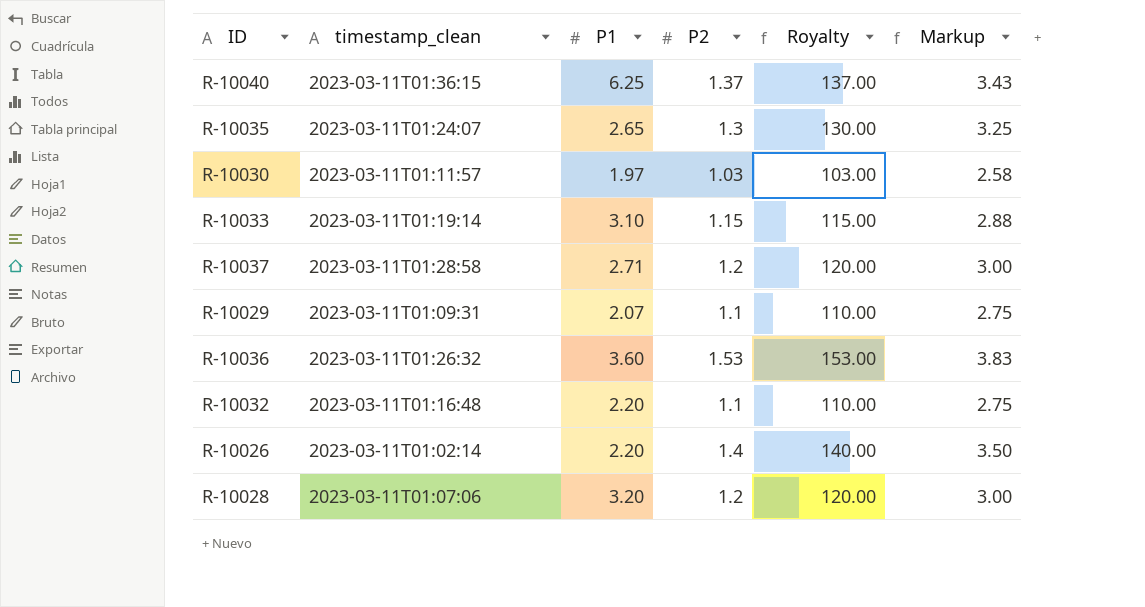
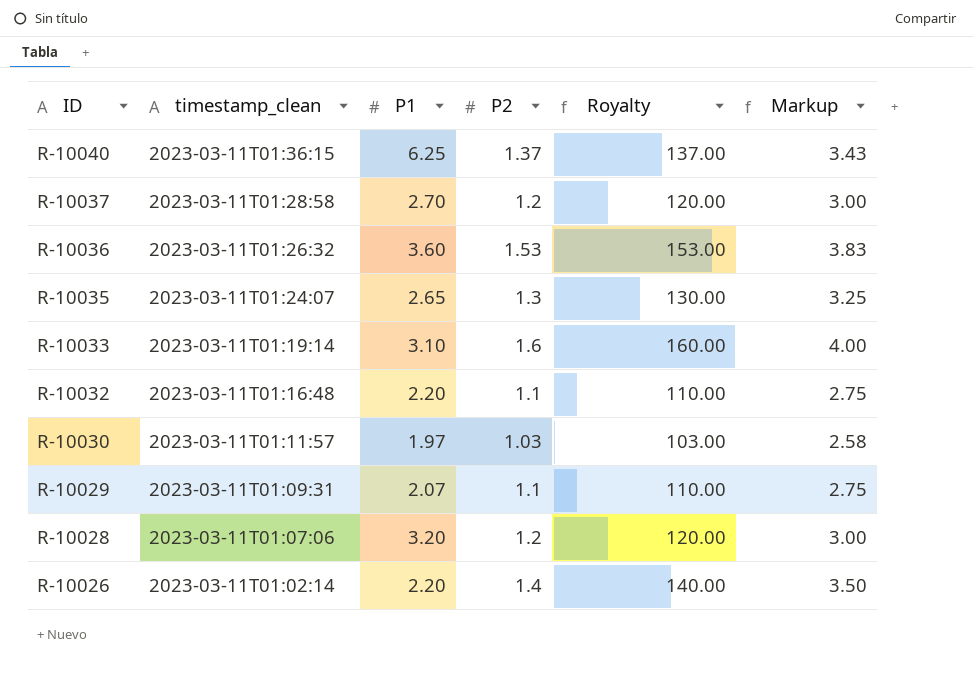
row order: none -> ID descending
R-10037 | P1: 2.71 -> 2.70
R-10033 | P2: 1.15 -> 1.6
R-10033 | Royalty: 115.00 -> 160.00
R-10033 | Markup: 2.88 -> 4.00

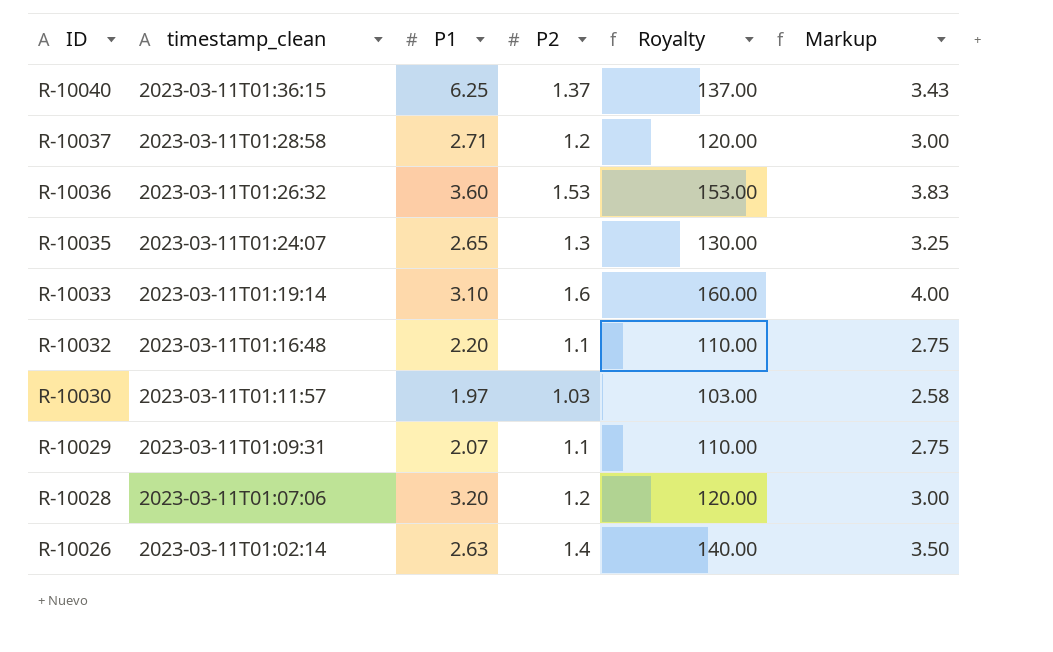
R-10037 | P1: 2.70 -> 2.71
R-10026 | P1: 2.20 -> 2.63

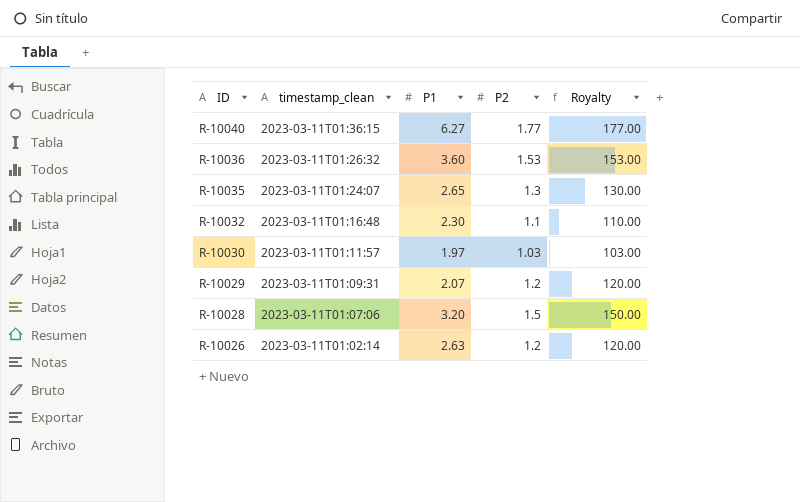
column Markup | formula: [P2] * 2.5 -> none
row R-10037: 2023-03-11T01:28:58 | 2.71 | 1.2 | 120.00 | 3.00 -> none
row R-10033: 2023-03-11T01:19:14 | 3.10 | 1.6 | 160.00 | 4.00 -> none
R-10040 | P1: 6.25 -> 6.27
R-10040 | P2: 1.37 -> 1.77
R-10040 | Royalty: 137.00 -> 177.00
R-10032 | P1: 2.20 -> 2.30
R-10029 | P2: 1.1 -> 1.2
R-10029 | Royalty: 110.00 -> 120.00
R-10028 | P2: 1.2 -> 1.5
R-10028 | Royalty: 120.00 -> 150.00
R-10026 | P2: 1.4 -> 1.2
R-10026 | Royalty: 140.00 -> 120.00

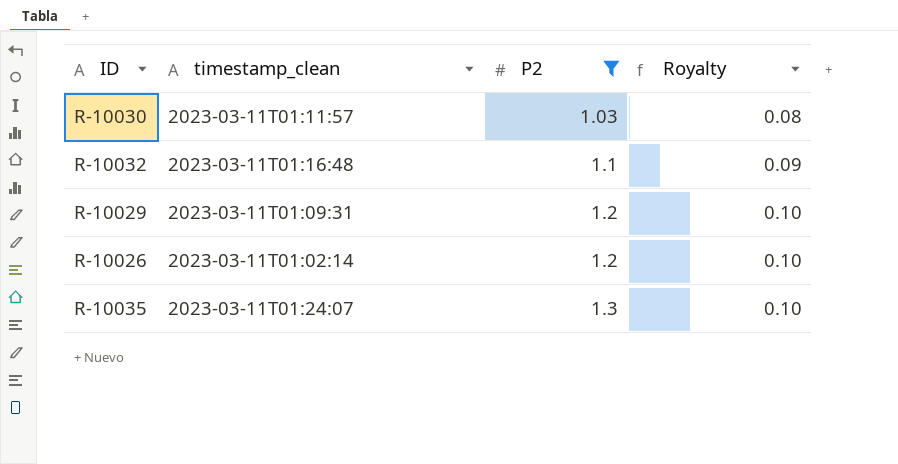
filter: none -> P2 <= 1.3
row order: ID descending -> P2 ascending
column P1 | position: 3 -> none
column Royalty | formula: [P2] * 100 -> [P2] * 0.08

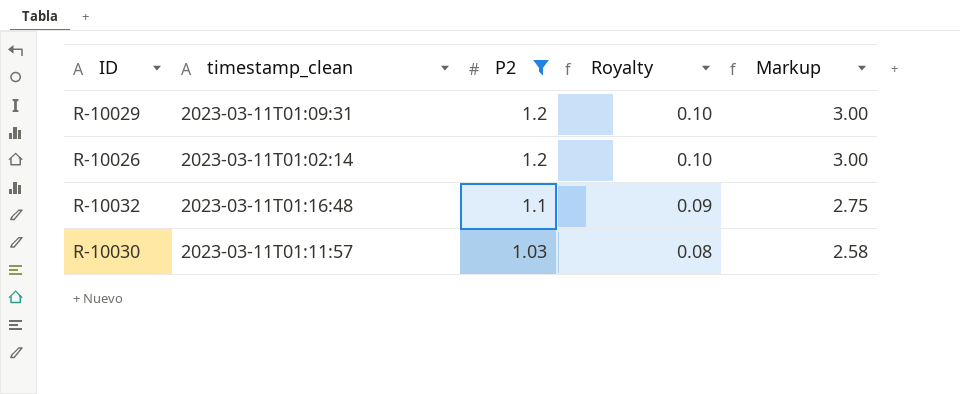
row order: P2 ascending -> P2 descending
column Markup | formula: none -> [P2] * 2.5
row R-10035: 2023-03-11T01:24:07 | 1.3 | 0.10 -> none

